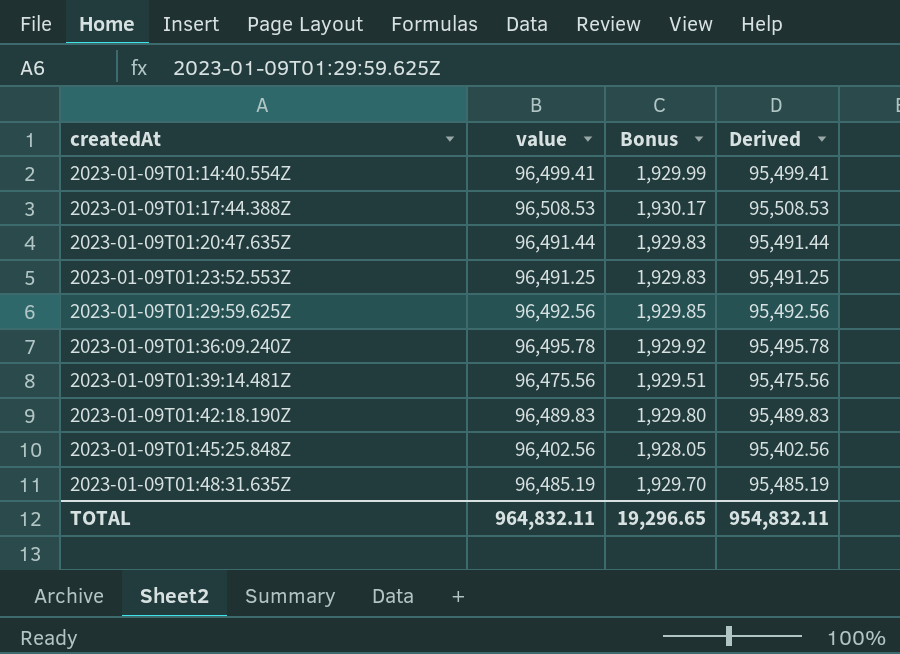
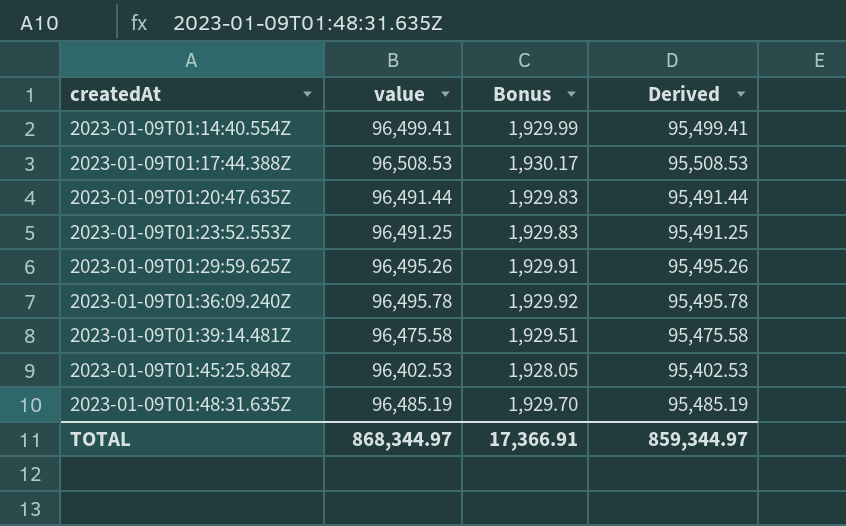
row 2023-01-09T01:42:18.190Z: 96,489.83 | 1,929.80 | 95,489.83 -> none
2023-01-09T01:29:59.625Z | value: 96,492.56 -> 96,495.26
2023-01-09T01:29:59.625Z | Bonus: 1,929.85 -> 1,929.91
2023-01-09T01:29:59.625Z | Derived: 95,492.56 -> 95,495.26
2023-01-09T01:39:14.481Z | value: 96,475.56 -> 96,475.58
2023-01-09T01:39:14.481Z | Derived: 95,475.56 -> 95,475.58
2023-01-09T01:45:25.848Z | value: 96,402.56 -> 96,402.53
2023-01-09T01:45:25.848Z | Derived: 95,402.56 -> 95,402.53
TOTAL | value: 964,832.11 -> 868,344.97
TOTAL | Bonus: 19,296.65 -> 17,366.91
TOTAL | Derived: 954,832.11 -> 859,344.97

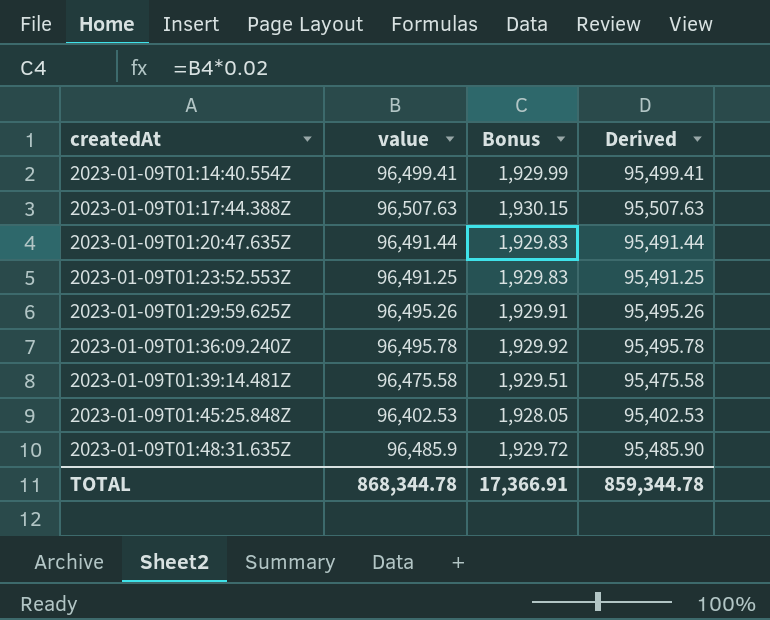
2023-01-09T01:17:44.388Z | value: 96,508.53 -> 96,507.63
2023-01-09T01:17:44.388Z | Bonus: 1,930.17 -> 1,930.15
2023-01-09T01:17:44.388Z | Derived: 95,508.53 -> 95,507.63
2023-01-09T01:48:31.635Z | value: 96,485.19 -> 96,485.9
2023-01-09T01:48:31.635Z | Bonus: 1,929.70 -> 1,929.72
2023-01-09T01:48:31.635Z | Derived: 95,485.19 -> 95,485.90
TOTAL | value: 868,344.97 -> 868,344.78
TOTAL | Derived: 859,344.97 -> 859,344.78

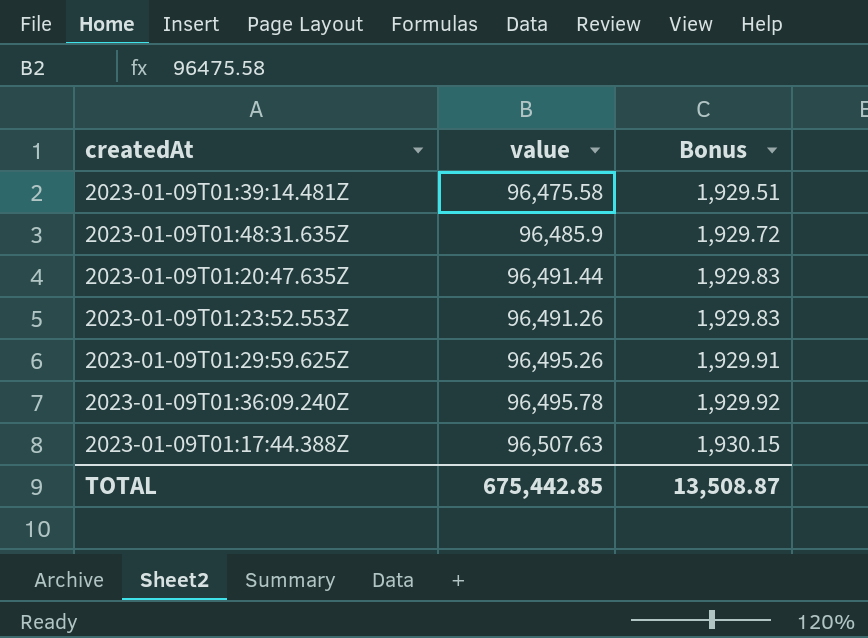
row order: createdAt ascending -> Bonus ascending
column Derived | formula: [value] - 1000 -> none
row 2023-01-09T01:14:40.554Z: 96,499.41 | 1,929.99 | 95,499.41 -> none
row 2023-01-09T01:45:25.848Z: 96,402.53 | 1,928.05 | 95,402.53 -> none
2023-01-09T01:23:52.553Z | value: 96,491.25 -> 96,491.26
TOTAL | value: 868,344.78 -> 675,442.85
TOTAL | Bonus: 17,366.91 -> 13,508.87

